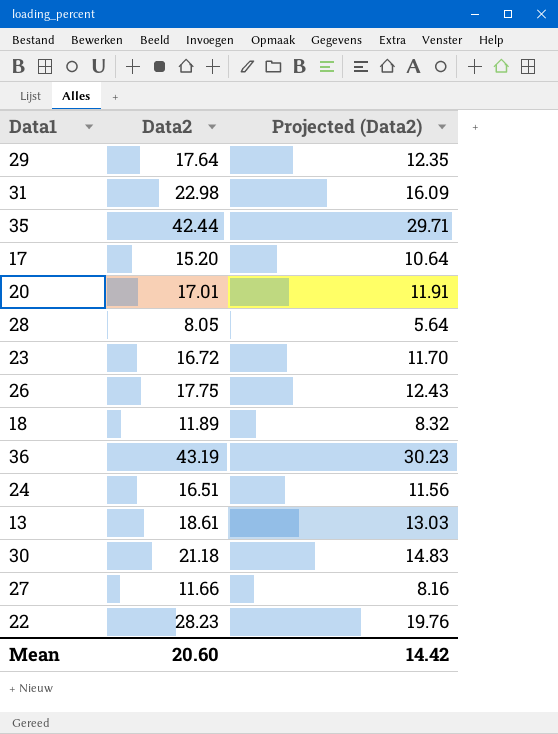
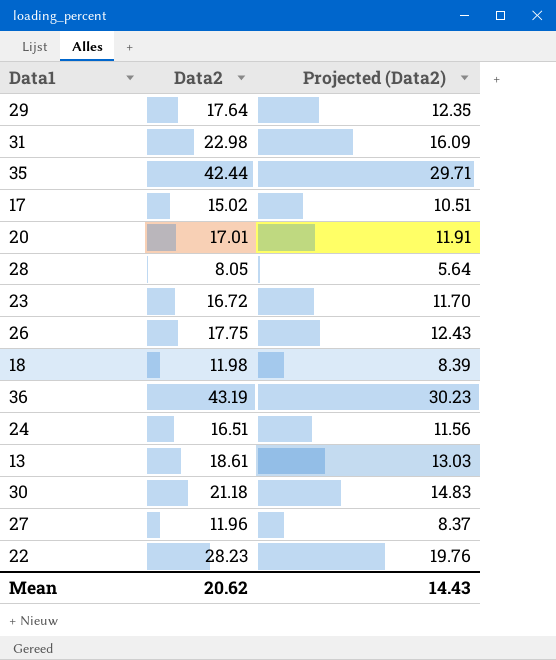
17 | Data2: 15.20 -> 15.02
17 | Projected (Data2): 10.64 -> 10.51
18 | Data2: 11.89 -> 11.98
18 | Projected (Data2): 8.32 -> 8.39
27 | Data2: 11.66 -> 11.96
27 | Projected (Data2): 8.16 -> 8.37
Mean | Data2: 20.60 -> 20.62
Mean | Projected (Data2): 14.42 -> 14.43

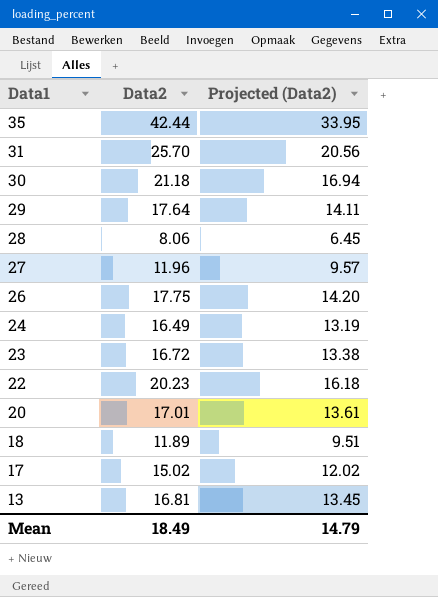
row order: none -> Data1 descending
column Projected (Data2) | formula: [Data2] * 0.7 -> [Data2] * 0.8
row 36: 43.19 | 30.23 -> none
31 | Data2: 22.98 -> 25.70
28 | Data2: 8.05 -> 8.06
24 | Data2: 16.51 -> 16.49
22 | Data2: 28.23 -> 20.23
18 | Data2: 11.98 -> 11.89
13 | Data2: 18.61 -> 16.81
Mean | Data2: 20.62 -> 18.49
Mean | Projected (Data2): 14.43 -> 14.79

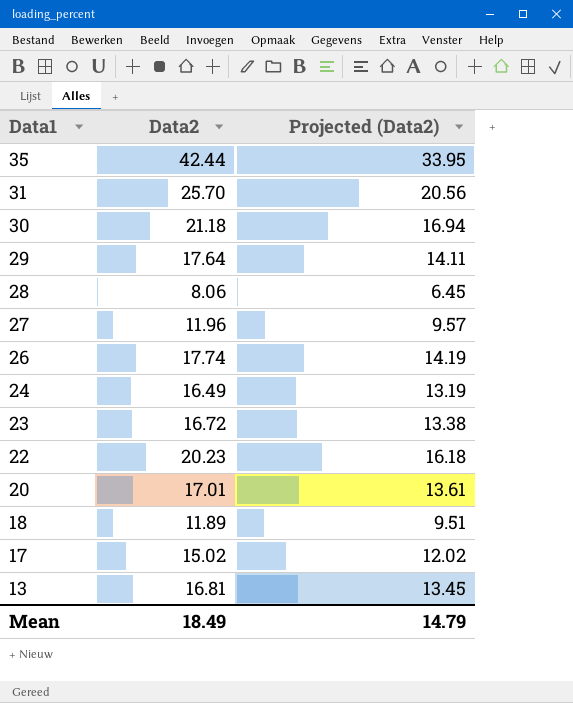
26 | Data2: 17.75 -> 17.74
26 | Projected (Data2): 14.20 -> 14.19

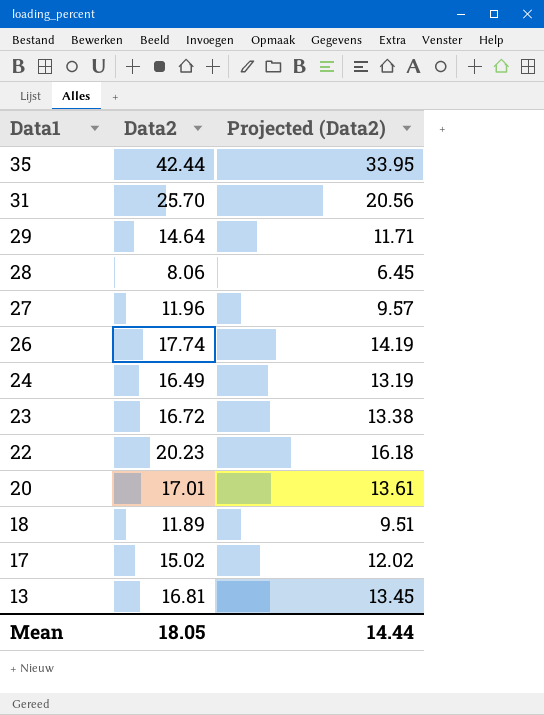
row 30: 21.18 | 16.94 -> none
29 | Data2: 17.64 -> 14.64
29 | Projected (Data2): 14.11 -> 11.71
Mean | Data2: 18.49 -> 18.05
Mean | Projected (Data2): 14.79 -> 14.44

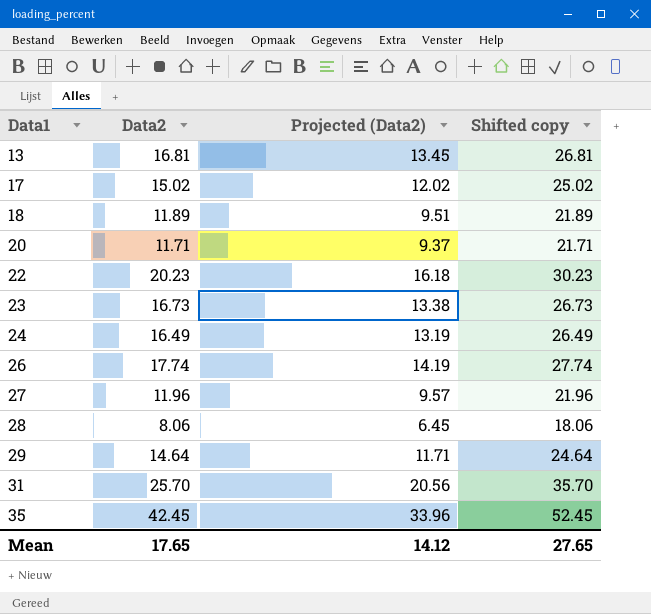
row order: Data1 descending -> Data1 ascending
column Shifted copy | formula: none -> [Data2] + 10
20 | Data2: 17.01 -> 11.71
20 | Projected (Data2): 13.61 -> 9.37
23 | Data2: 16.72 -> 16.73
35 | Data2: 42.44 -> 42.45
35 | Projected (Data2): 33.95 -> 33.96
Mean | Data2: 18.05 -> 17.65
Mean | Projected (Data2): 14.44 -> 14.12

